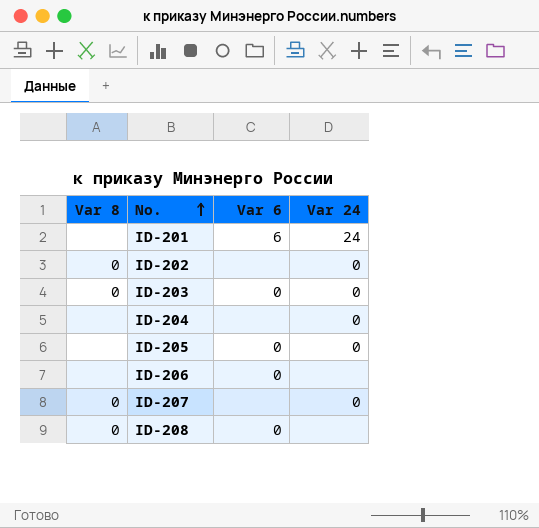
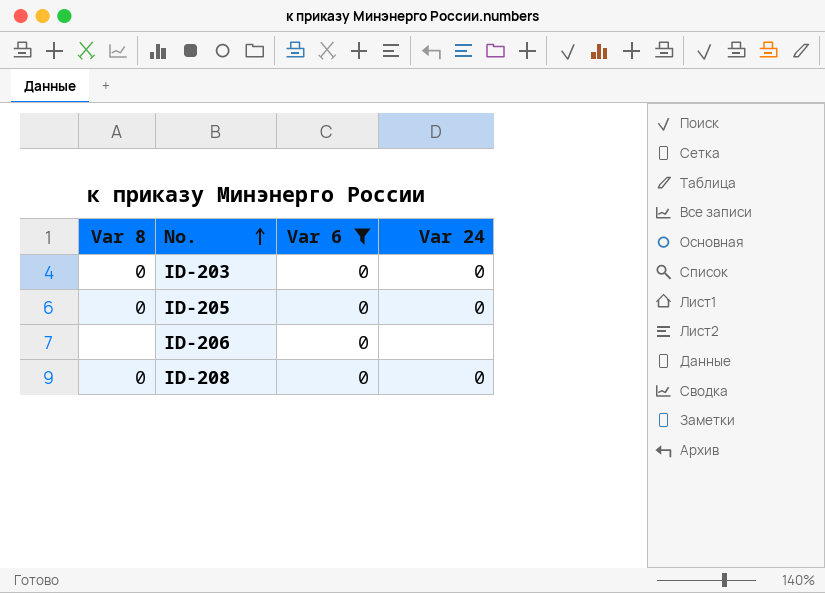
filter: none -> Var 6 = 0
ID-205 | Var 8: none -> 0
ID-208 | Var 24: none -> 0

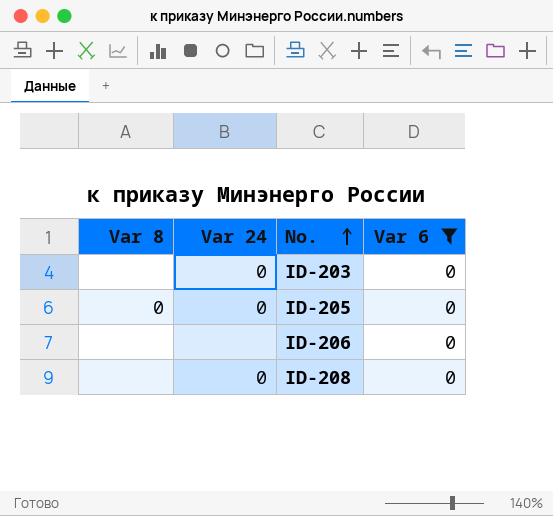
column Var 24 | position: 4 -> 2
ID-203 | Var 8: 0 -> none
ID-208 | Var 8: 0 -> none

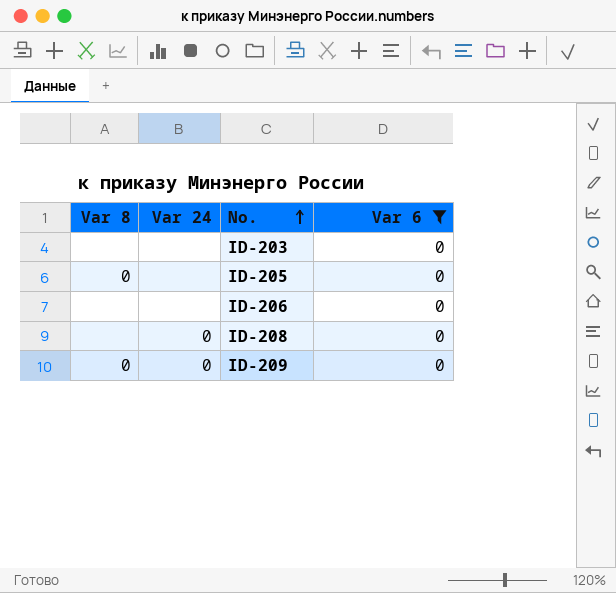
ID-203 | Var 24: 0 -> none
ID-205 | Var 24: 0 -> none
row ID-209: none -> 0 | 0 | 0

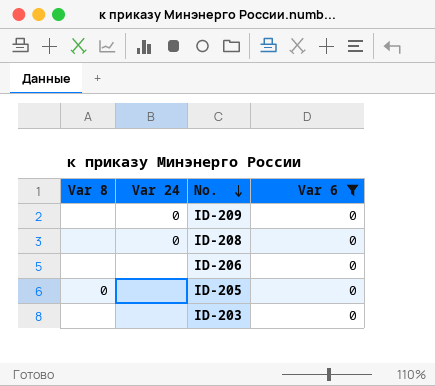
row order: No. ascending -> No. descending
ID-209 | Var 8: 0 -> none

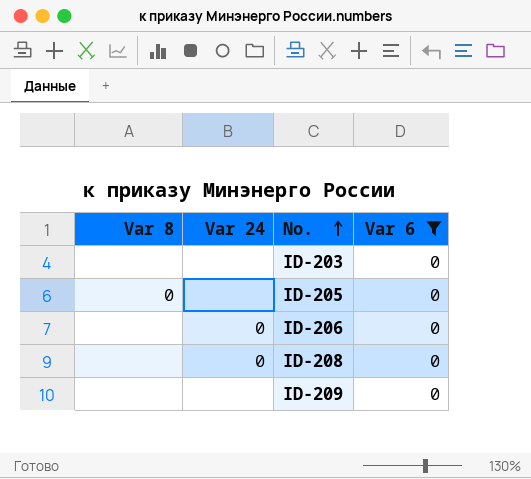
row order: No. descending -> No. ascending
ID-206 | Var 24: none -> 0
ID-209 | Var 24: 0 -> none

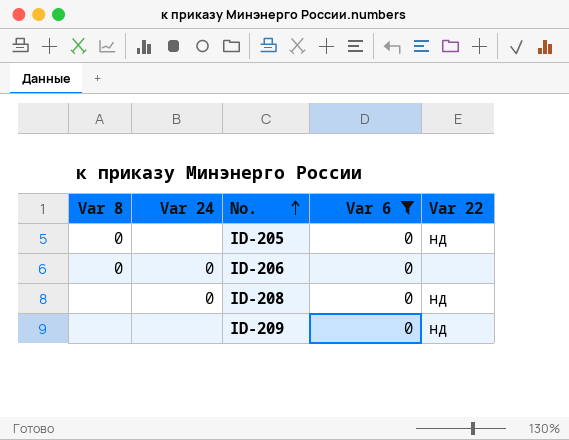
column Var 22 | position: none -> 5
row ID-203: none | none | 0 -> none
ID-206 | Var 8: none -> 0

